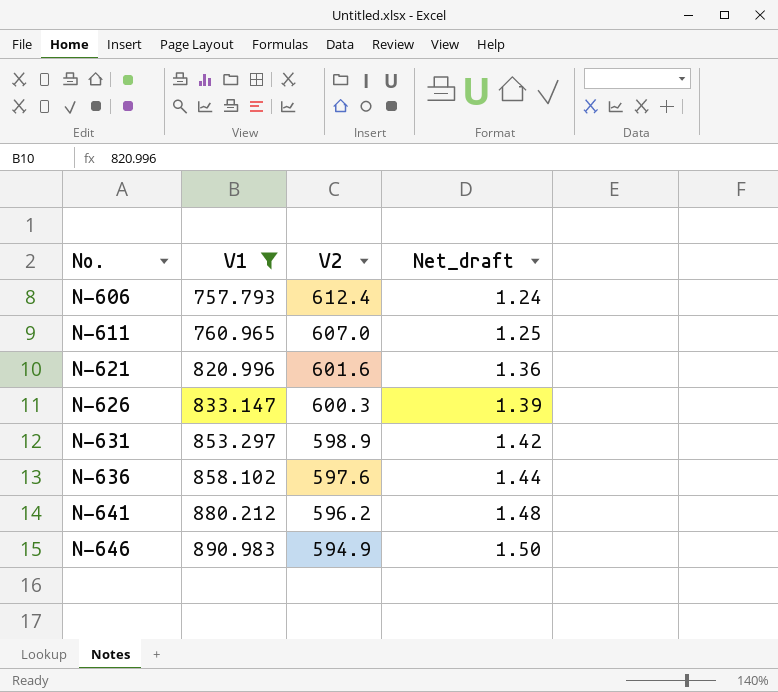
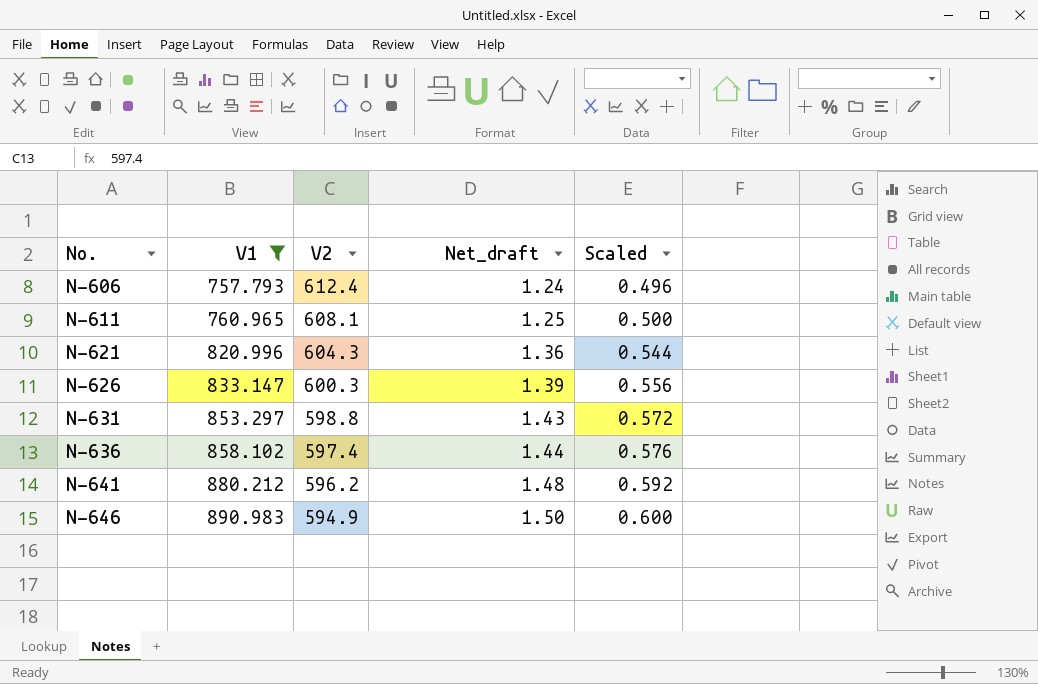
column Scaled | formula: none -> [Net_draft] * 0.4
N-611 | V2: 607.0 -> 608.1
N-621 | V2: 601.6 -> 604.3
N-631 | V2: 598.9 -> 598.8
N-631 | Net_draft: 1.42 -> 1.43
N-636 | V2: 597.6 -> 597.4

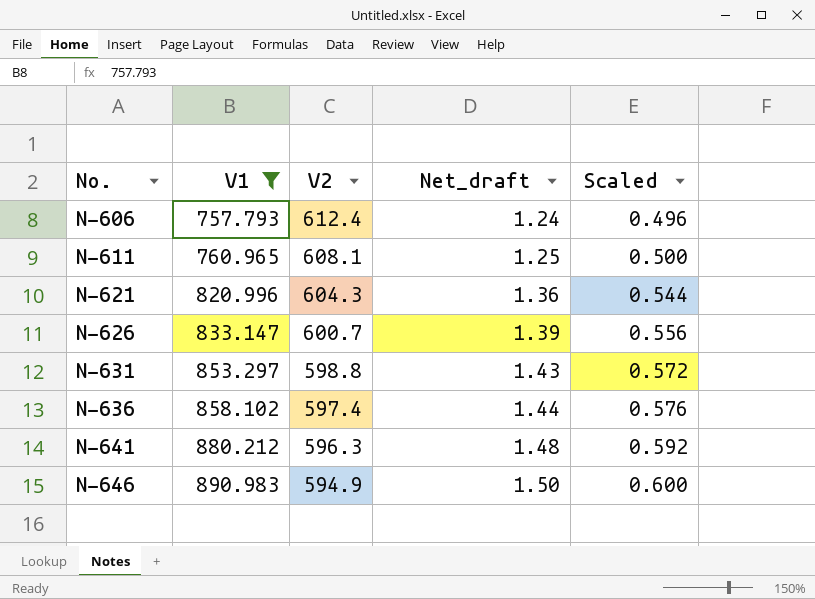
N-626 | V2: 600.3 -> 600.7
N-641 | V2: 596.2 -> 596.3

